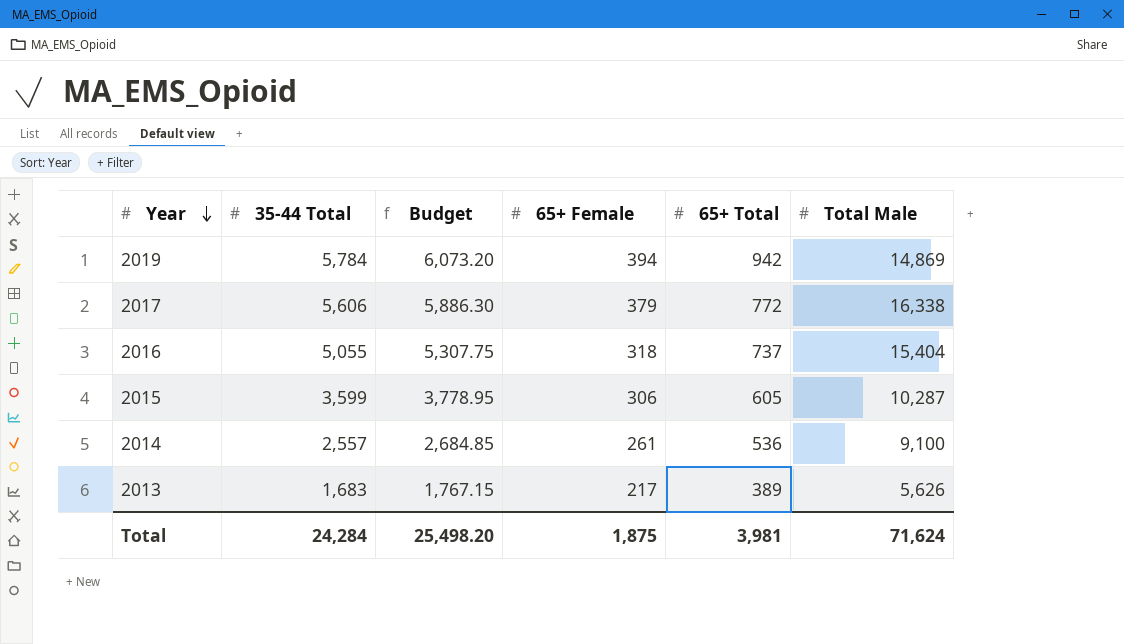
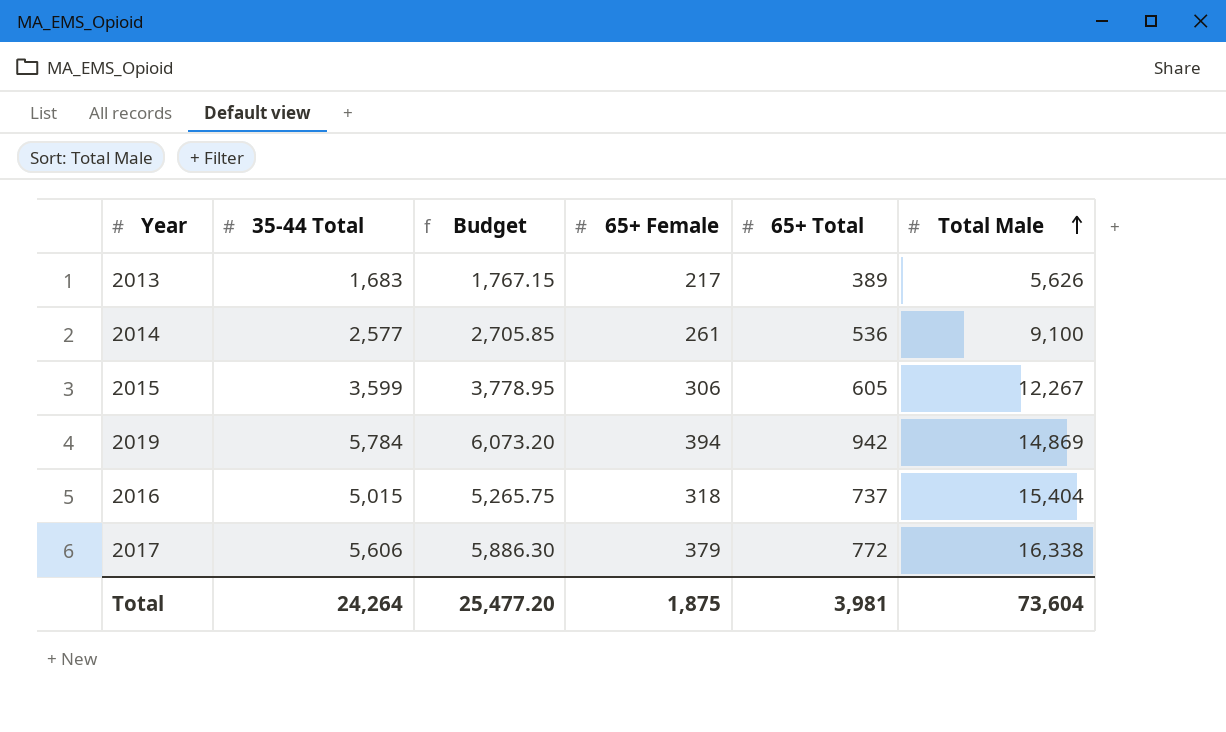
row order: Year descending -> Total Male ascending
2014 | 35-44 Total: 2,557 -> 2,577
2014 | Budget: 2,684.85 -> 2,705.85
2015 | Total Male: 10,287 -> 12,267
2016 | 35-44 Total: 5,055 -> 5,015
2016 | Budget: 5,307.75 -> 5,265.75
Total | 35-44 Total: 24,284 -> 24,264
Total | Budget: 25,498.20 -> 25,477.20
Total | Total Male: 71,624 -> 73,604

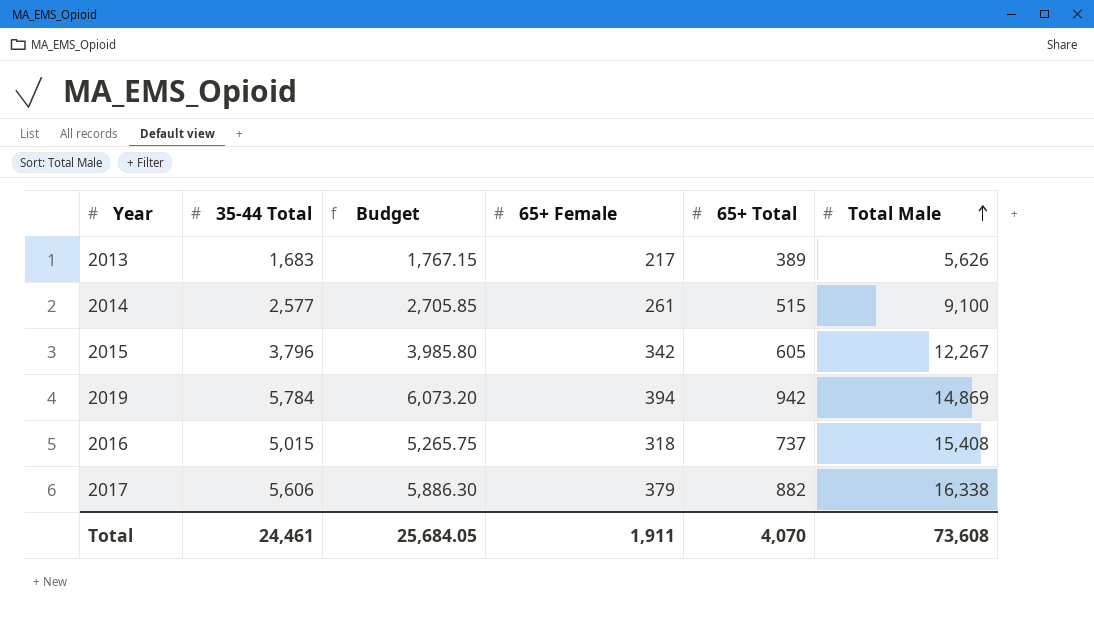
2014 | 65+ Total: 536 -> 515
2015 | 35-44 Total: 3,599 -> 3,796
2015 | Budget: 3,778.95 -> 3,985.80
2015 | 65+ Female: 306 -> 342
2016 | Total Male: 15,404 -> 15,408
2017 | 65+ Total: 772 -> 882
Total | 35-44 Total: 24,264 -> 24,461
Total | Budget: 25,477.20 -> 25,684.05
Total | 65+ Female: 1,875 -> 1,911
Total | 65+ Total: 3,981 -> 4,070
Total | Total Male: 73,604 -> 73,608

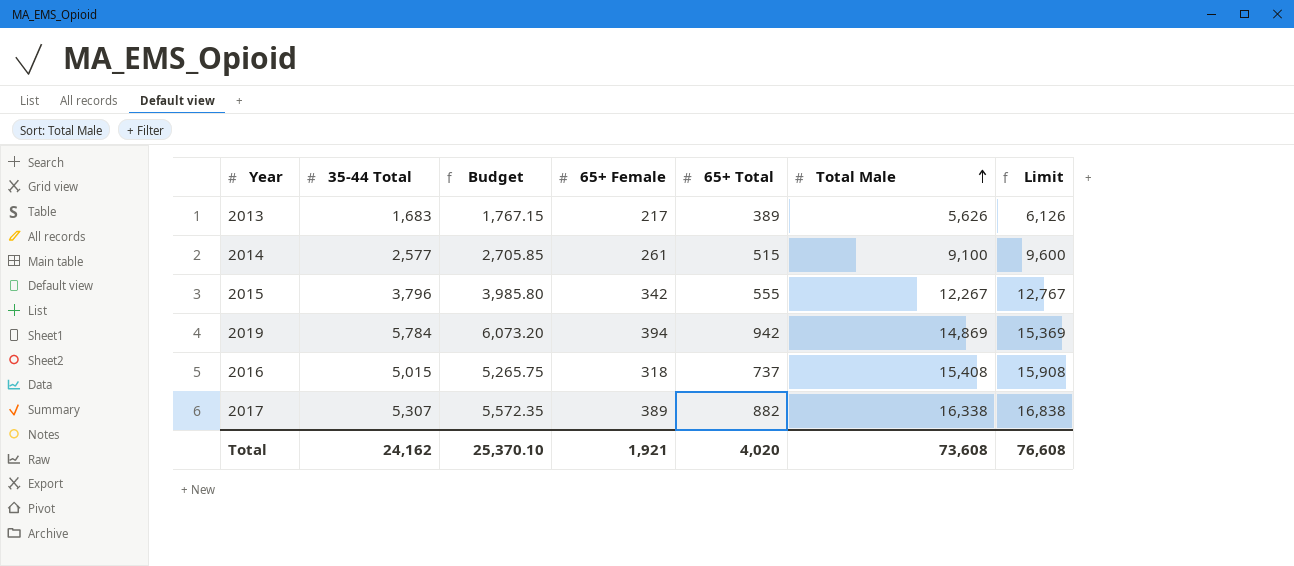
column Limit | formula: none -> [Total Male] + 500
2015 | 65+ Total: 605 -> 555
2017 | 35-44 Total: 5,606 -> 5,307
2017 | Budget: 5,886.30 -> 5,572.35
2017 | 65+ Female: 379 -> 389
Total | 35-44 Total: 24,461 -> 24,162
Total | Budget: 25,684.05 -> 25,370.10
Total | 65+ Female: 1,911 -> 1,921
Total | 65+ Total: 4,070 -> 4,020

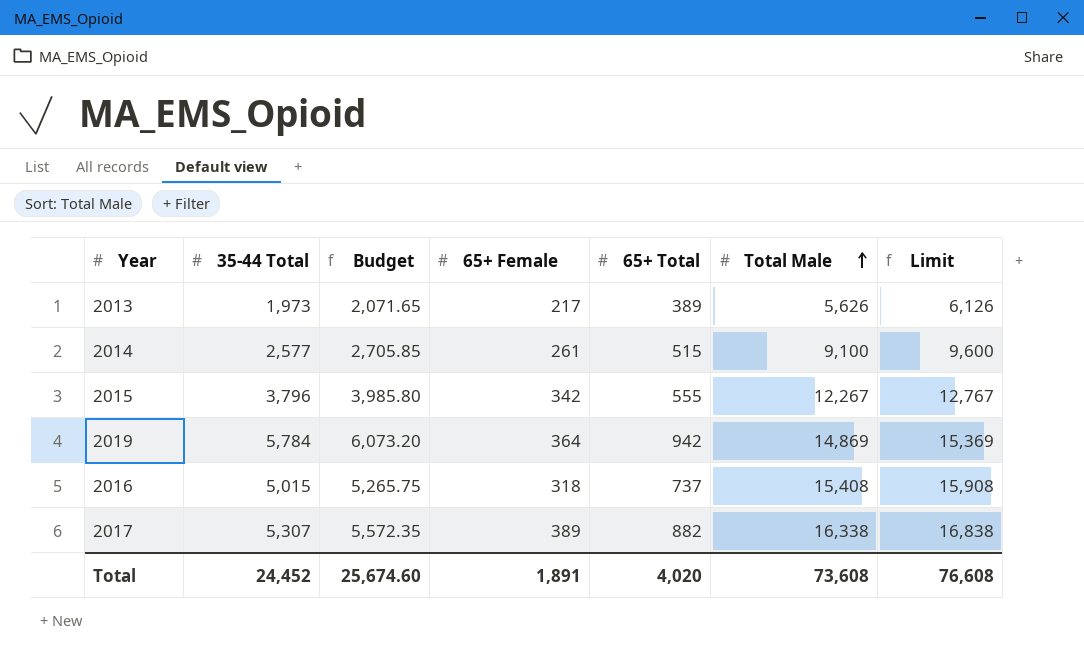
2013 | 35-44 Total: 1,683 -> 1,973
2013 | Budget: 1,767.15 -> 2,071.65
2019 | 65+ Female: 394 -> 364
Total | 35-44 Total: 24,162 -> 24,452
Total | Budget: 25,370.10 -> 25,674.60
Total | 65+ Female: 1,921 -> 1,891

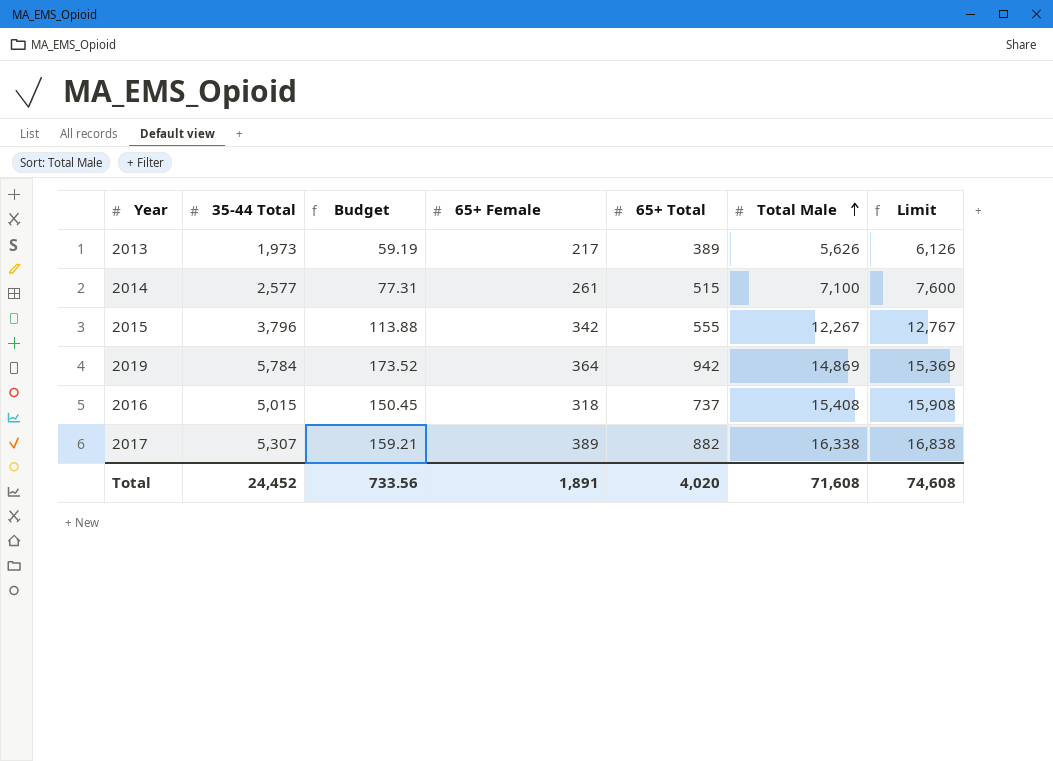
column Budget | formula: [35-44 Total] * 1.05 -> [35-44 Total] * 0.03
2014 | Total Male: 9,100 -> 7,100
2014 | Limit: 9,600 -> 7,600
Total | Budget: 25,674.60 -> 733.56
Total | Total Male: 73,608 -> 71,608
Total | Limit: 76,608 -> 74,608

